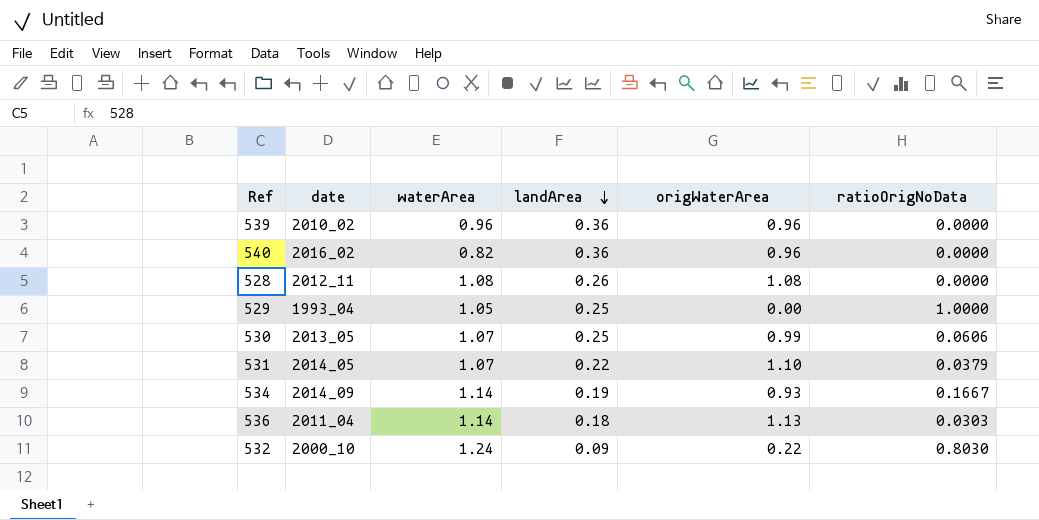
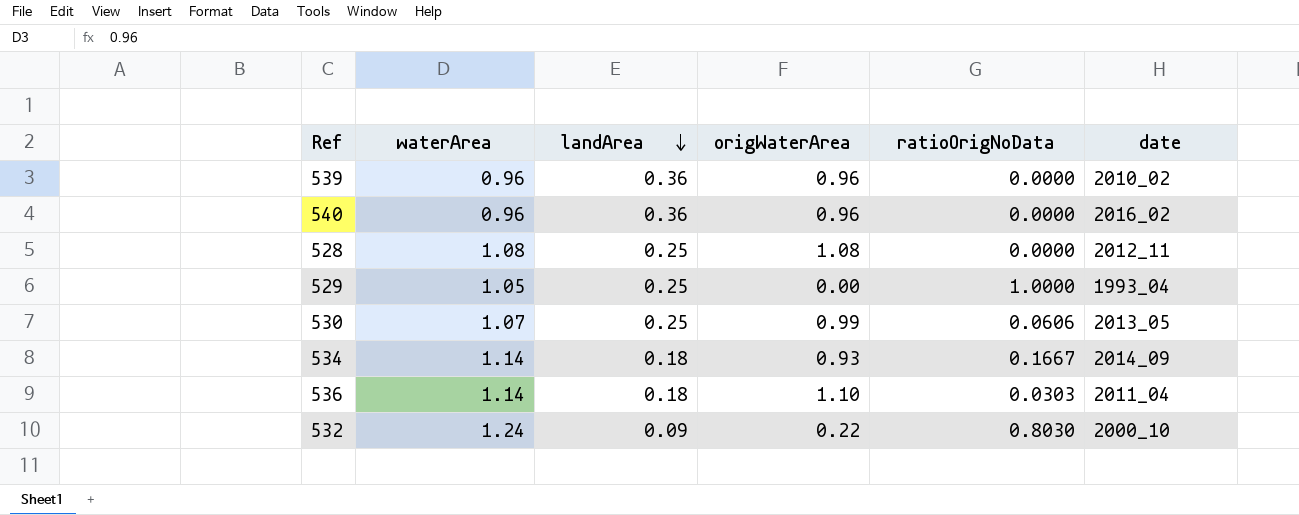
column date | position: 2 -> 6
row 531: 2014_05 | 1.07 | 0.22 | 1.10 | 0.0379 -> none
540 | waterArea: 0.82 -> 0.96
528 | landArea: 0.26 -> 0.25
534 | landArea: 0.19 -> 0.18
536 | origWaterArea: 1.13 -> 1.10

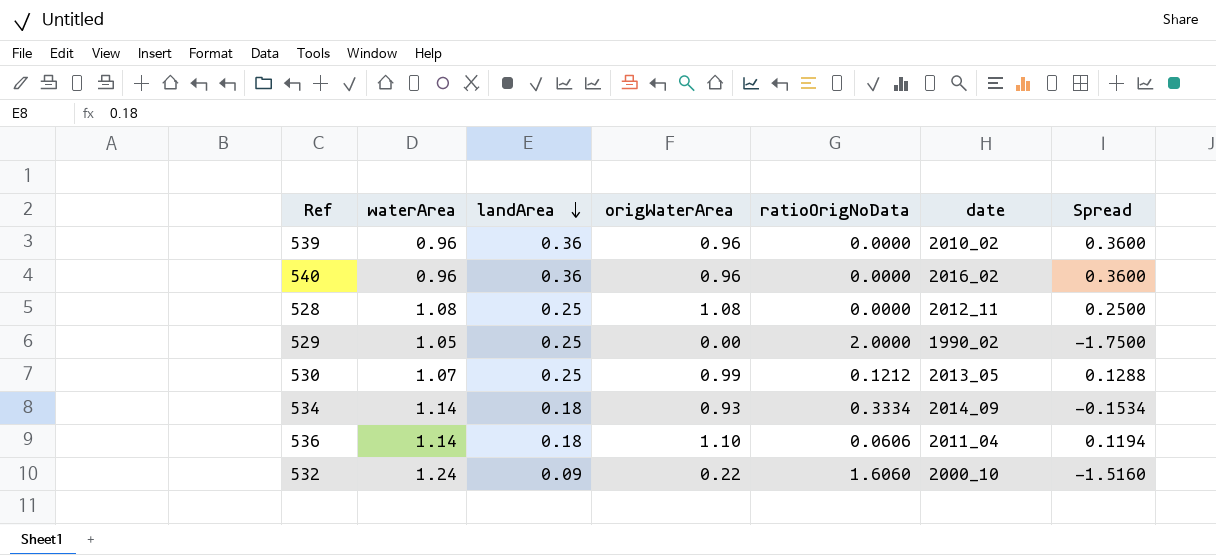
column Spread | formula: none -> [landArea] - [ratioOrigNoData]
529 | ratioOrigNoData: 1.0000 -> 2.0000
529 | date: 1993_04 -> 1990_02
530 | ratioOrigNoData: 0.0606 -> 0.1212
534 | ratioOrigNoData: 0.1667 -> 0.3334
536 | ratioOrigNoData: 0.0303 -> 0.0606
532 | ratioOrigNoData: 0.8030 -> 1.6060

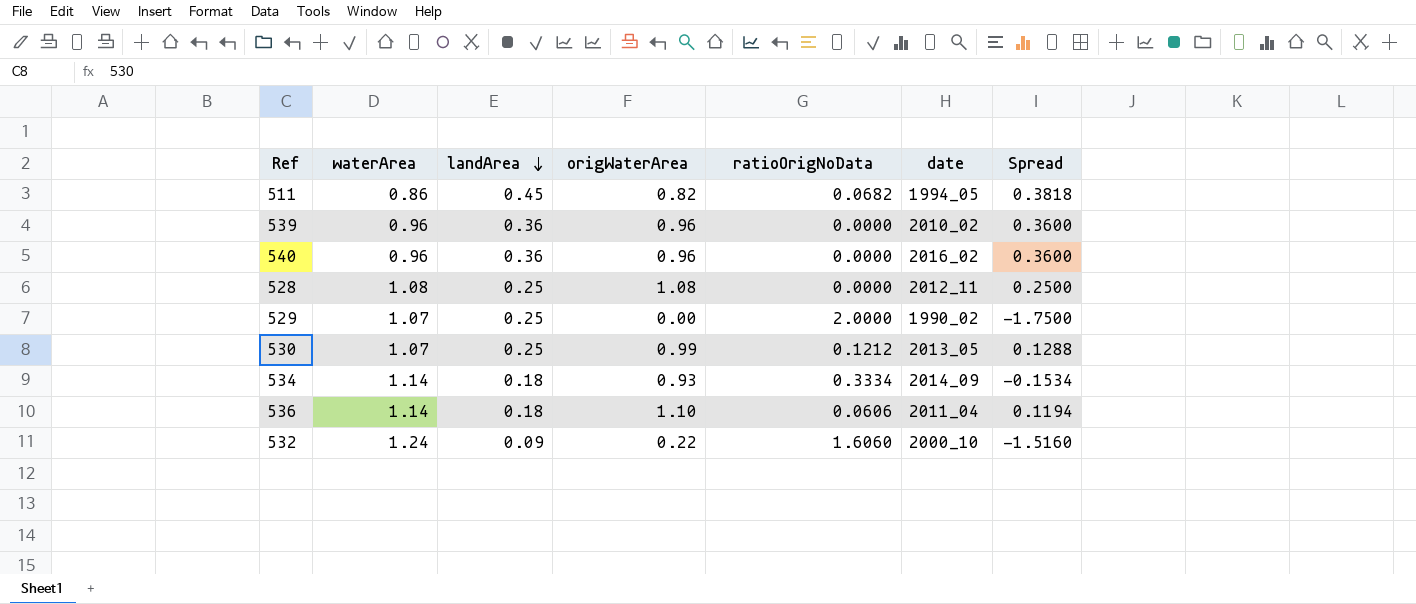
row 511: none -> 0.86 | 0.45 | 0.82 | 0.0682 | 1994_05 | 0.3818
529 | waterArea: 1.05 -> 1.07

